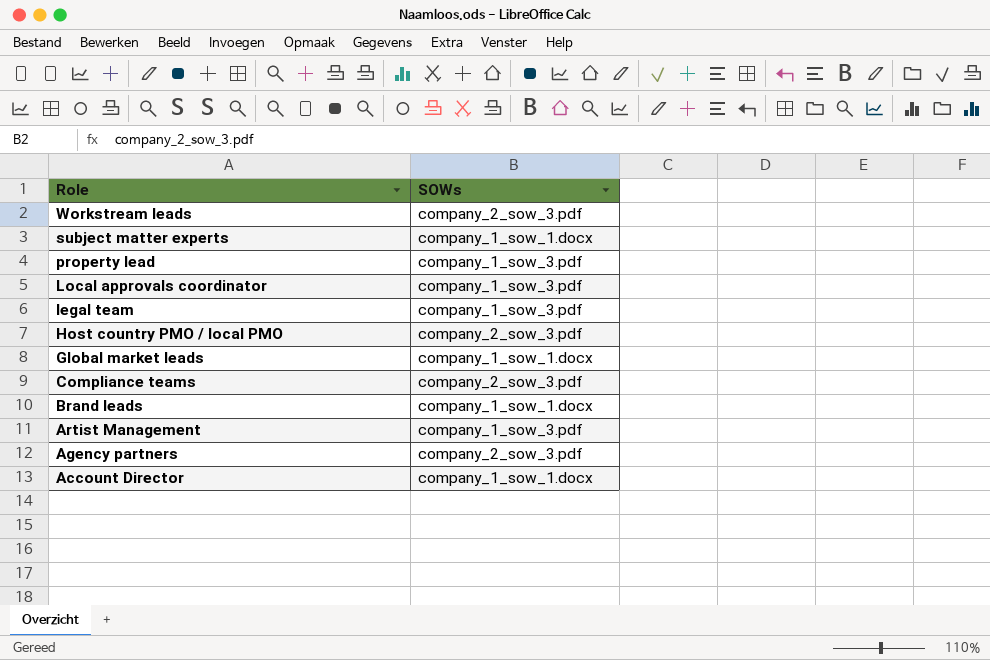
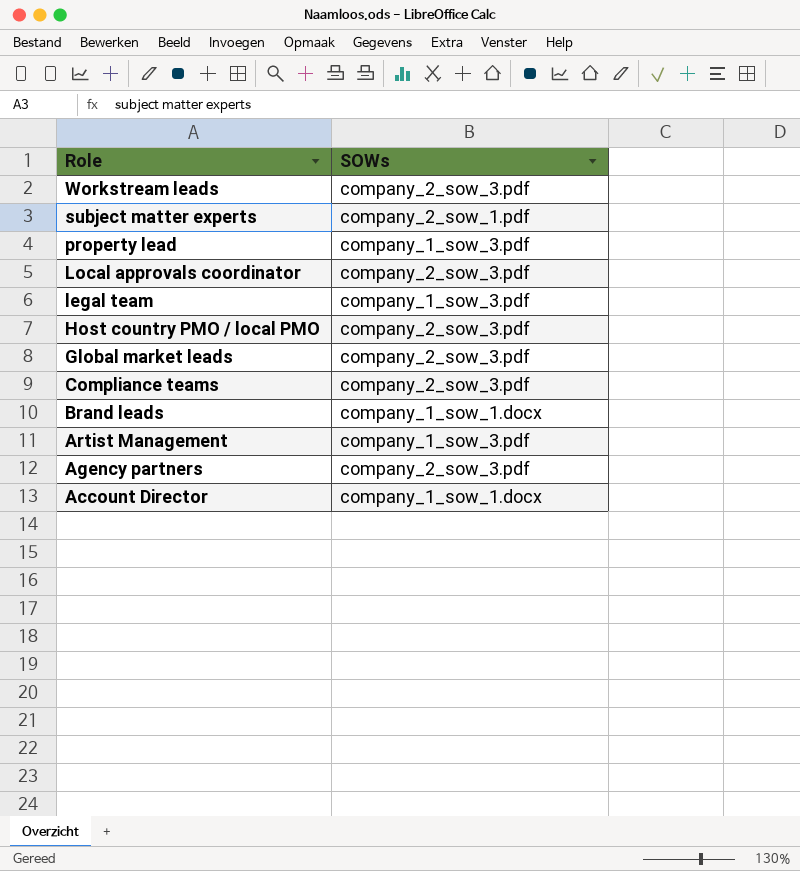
subject matter experts | SOWs: company_1_sow_1.docx -> company_2_sow_1.pdf
Local approvals coordinator | SOWs: company_1_sow_3.pdf -> company_2_sow_3.pdf
Global market leads | SOWs: company_1_sow_1.docx -> company_2_sow_3.pdf

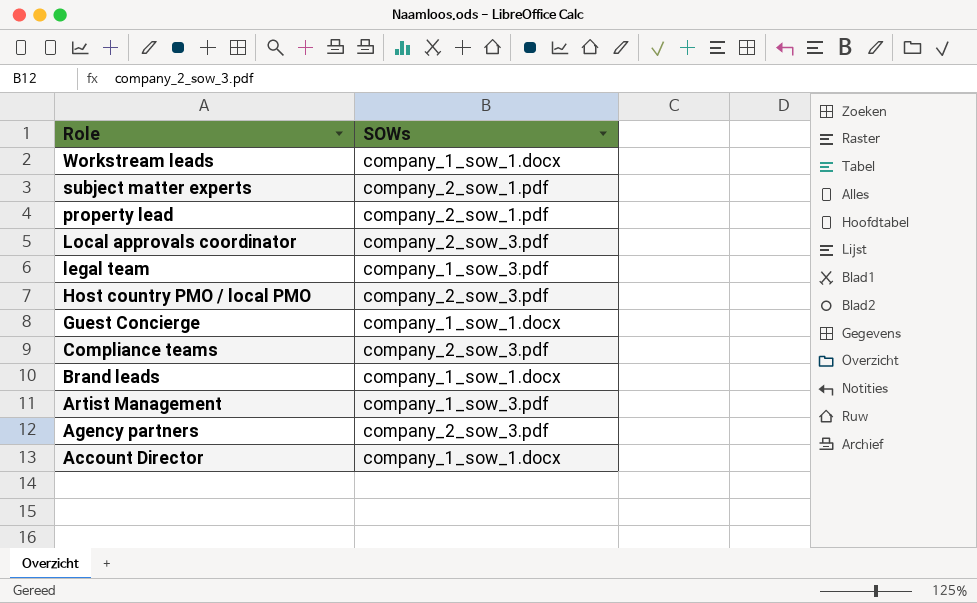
row Global market leads: company_2_sow_3.pdf -> none
Workstream leads | SOWs: company_2_sow_3.pdf -> company_1_sow_1.docx
property lead | SOWs: company_1_sow_3.pdf -> company_2_sow_1.pdf
row Guest Concierge: none -> company_1_sow_1.docx

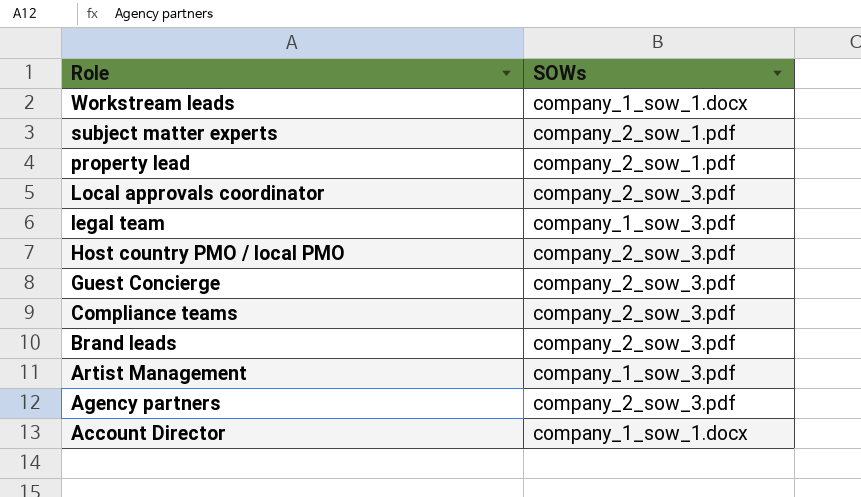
Guest Concierge | SOWs: company_1_sow_1.docx -> company_2_sow_3.pdf
Brand leads | SOWs: company_1_sow_1.docx -> company_2_sow_3.pdf

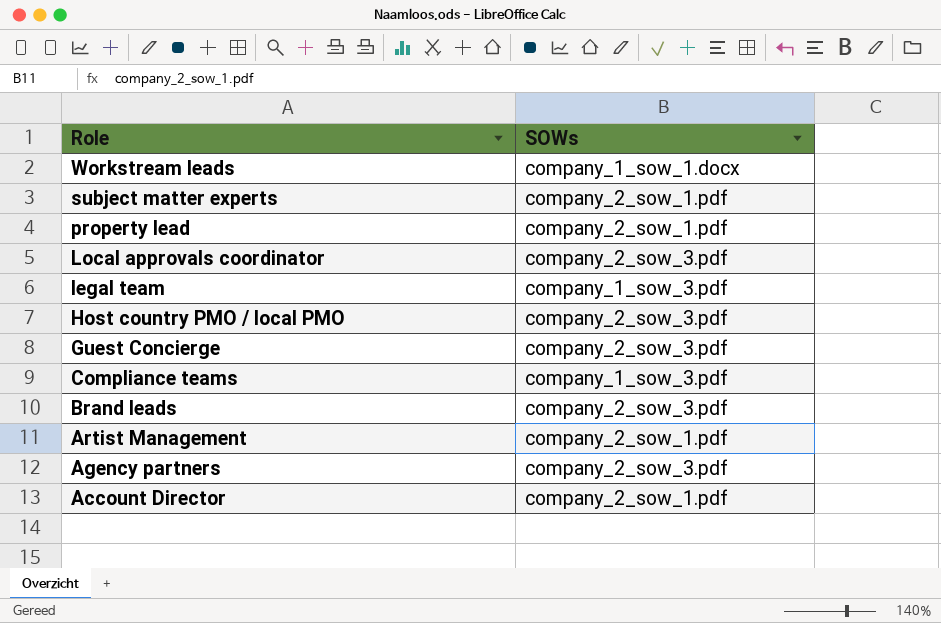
Compliance teams | SOWs: company_2_sow_3.pdf -> company_1_sow_3.pdf
Artist Management | SOWs: company_1_sow_3.pdf -> company_2_sow_1.pdf
Account Director | SOWs: company_1_sow_1.docx -> company_2_sow_1.pdf

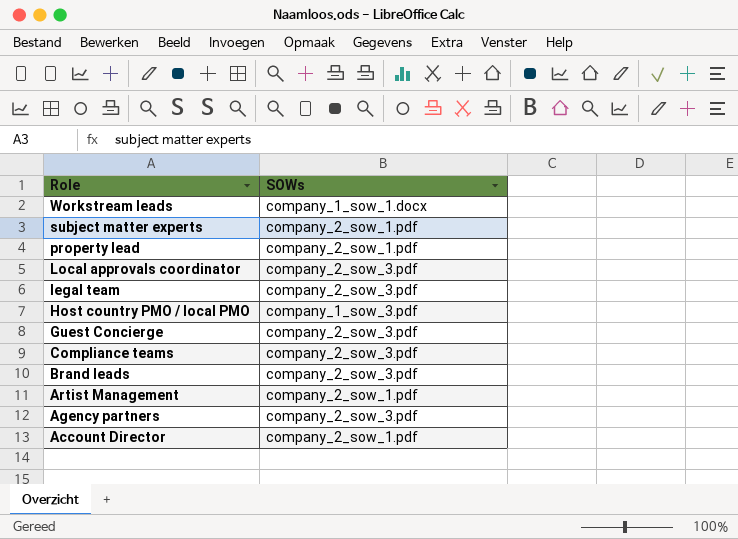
legal team | SOWs: company_1_sow_3.pdf -> company_2_sow_3.pdf
Host country PMO / local PMO | SOWs: company_2_sow_3.pdf -> company_1_sow_3.pdf
Compliance teams | SOWs: company_1_sow_3.pdf -> company_2_sow_3.pdf

